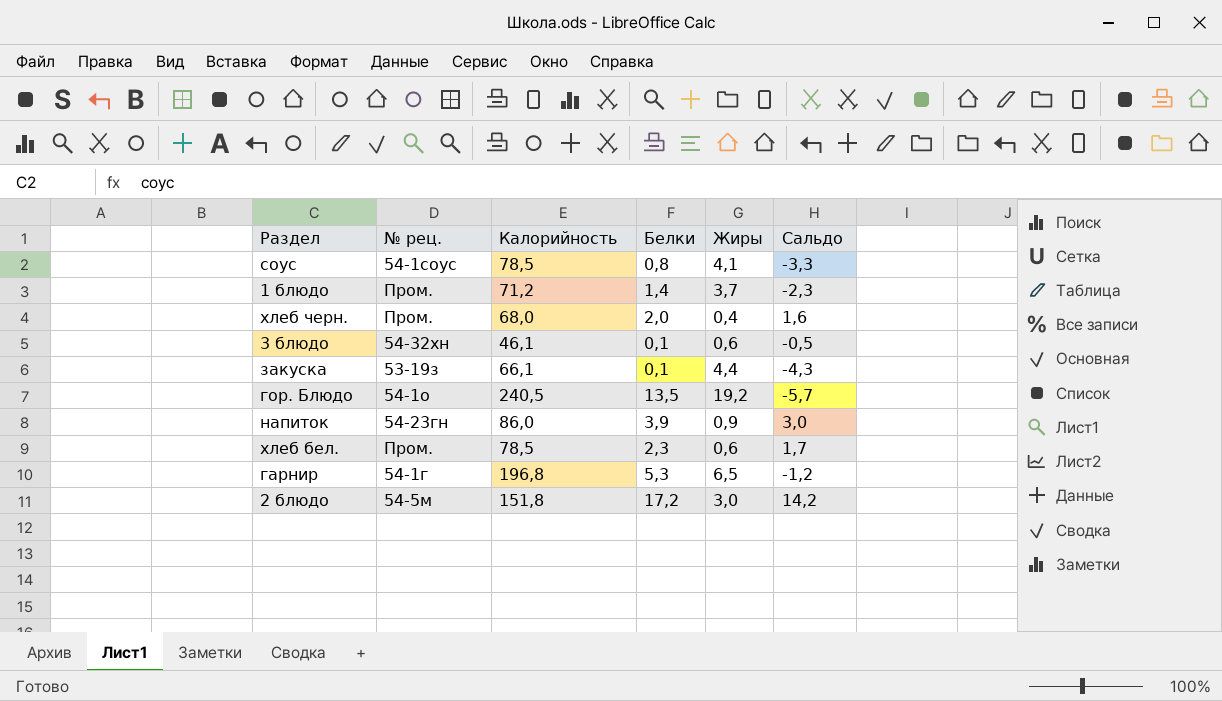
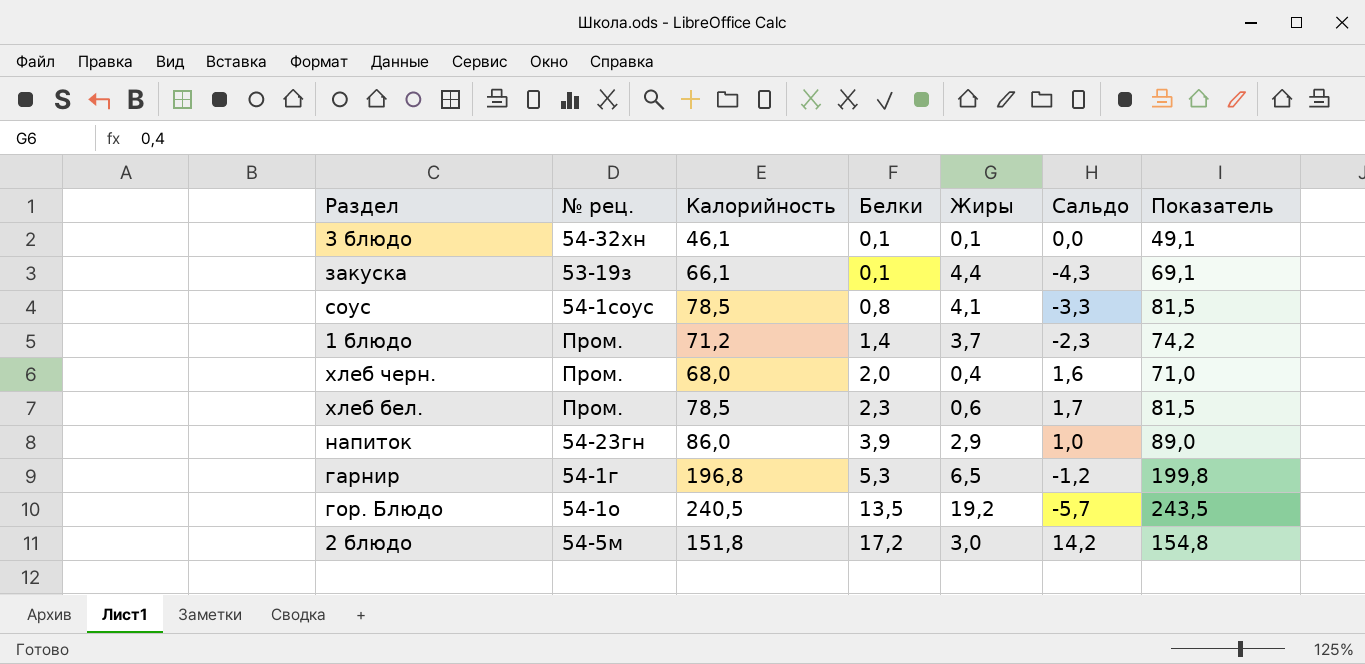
row order: none -> Белки ascending
column Показатель | formula: none -> [Калорийность] + 3
3 блюдо | Жиры: 0,6 -> 0,1
3 блюдо | Сальдо: -0,5 -> 0,0
напиток | Жиры: 0,9 -> 2,9
напиток | Сальдо: 3,0 -> 1,0

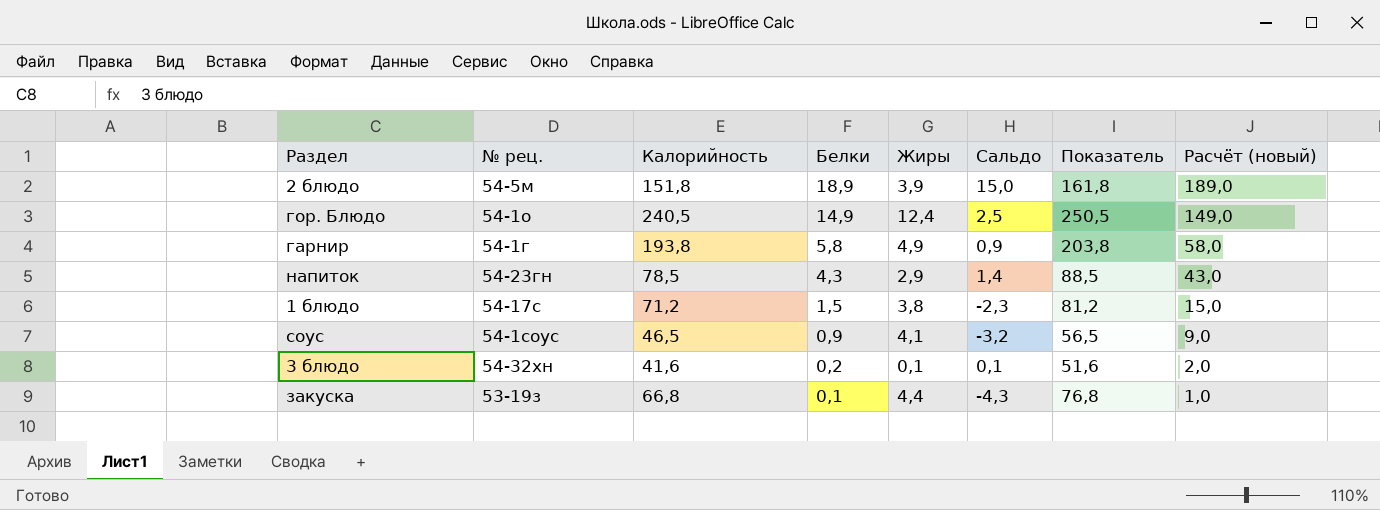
row order: Белки ascending -> Белки descending
column Показатель | formula: [Калорийность] + 3 -> [Калорийность] + 10
column Расчёт (новый) | formula: none -> [Белки] * 10
row хлеб черн.: Пром. | 68,0 | 2,0 | 0,4 | 1,6 | 71,0 -> none
row хлеб бел.: Пром. | 78,5 | 2,3 | 0,6 | 1,7 | 81,5 -> none
2 блюдо | Белки: 17,2 -> 18,9
2 блюдо | Жиры: 3,0 -> 3,9
2 блюдо | Сальдо: 14,2 -> 15,0
гор. Блюдо | Белки: 13,5 -> 14,9
гор. Блюдо | Жиры: 19,2 -> 12,4
гор. Блюдо | Сальдо: -5,7 -> 2,5
гарнир | Калорийность: 196,8 -> 193,8
гарнир | Белки: 5,3 -> 5,8
гарнир | Жиры: 6,5 -> 4,9
гарнир | Сальдо: -1,2 -> 0,9
напиток | Калорийность: 86,0 -> 78,5
напиток | Белки: 3,9 -> 4,3
напиток | Сальдо: 1,0 -> 1,4
1 блюдо | № рец.: Пром. -> 54-17с
1 блюдо | Белки: 1,4 -> 1,5
1 блюдо | Жиры: 3,7 -> 3,8
соус | Калорийность: 78,5 -> 46,5
соус | Белки: 0,8 -> 0,9
соус | Сальдо: -3,3 -> -3,2
3 блюдо | Калорийность: 46,1 -> 41,6
3 блюдо | Белки: 0,1 -> 0,2
3 блюдо | Сальдо: 0,0 -> 0,1
закуска | Калорийность: 66,1 -> 66,8

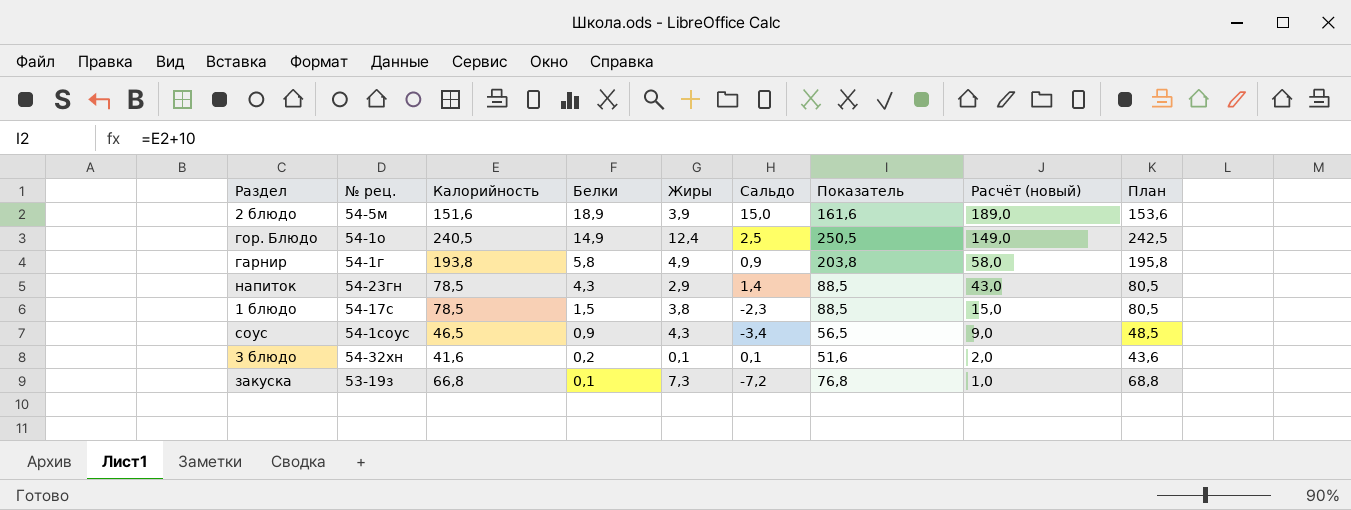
column План | formula: none -> [Калорийность] + 2
2 блюдо | Калорийность: 151,8 -> 151,6
2 блюдо | Показатель: 161,8 -> 161,6
1 блюдо | Калорийность: 71,2 -> 78,5
1 блюдо | Показатель: 81,2 -> 88,5
соус | Жиры: 4,1 -> 4,3
соус | Сальдо: -3,2 -> -3,4
закуска | Жиры: 4,4 -> 7,3
закуска | Сальдо: -4,3 -> -7,2

